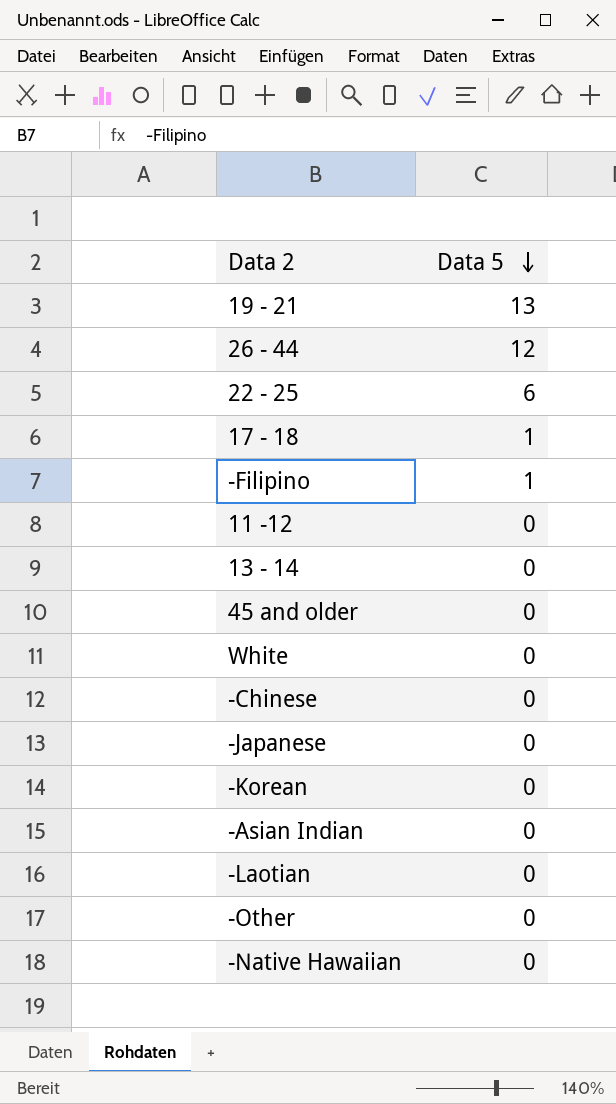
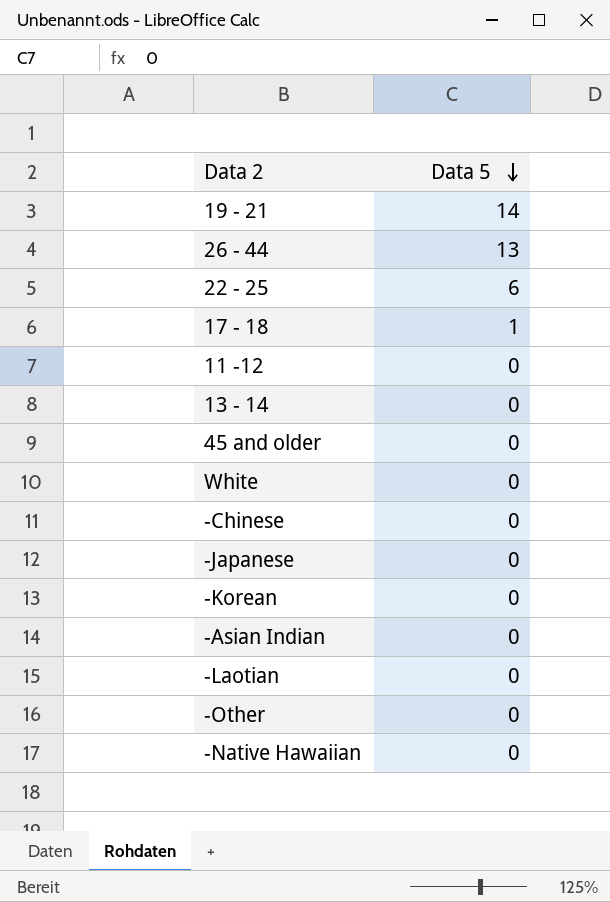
row -Filipino: 1 -> none
19 - 21 | Data 5: 13 -> 14
26 - 44 | Data 5: 12 -> 13

